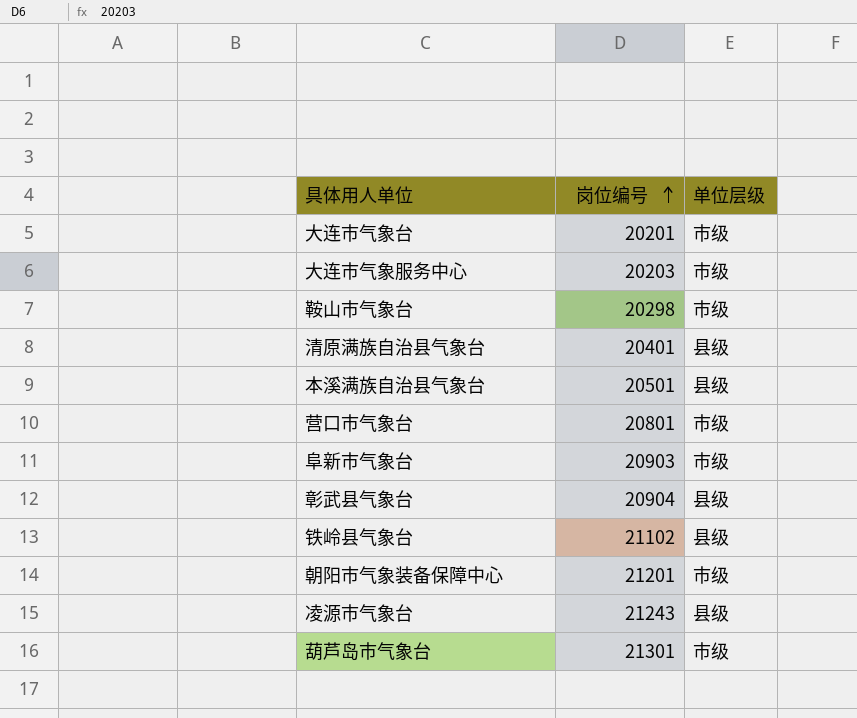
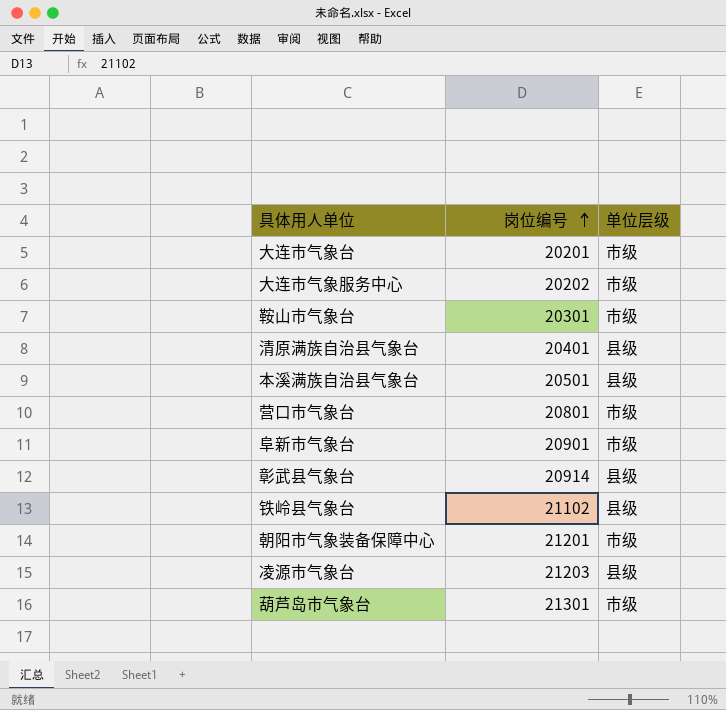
大连市气象服务中心 | 岗位编号: 20203 -> 20202
鞍山市气象台 | 岗位编号: 20298 -> 20301
阜新市气象台 | 岗位编号: 20903 -> 20901
彰武县气象台 | 岗位编号: 20904 -> 20914
凌源市气象台 | 岗位编号: 21243 -> 21203

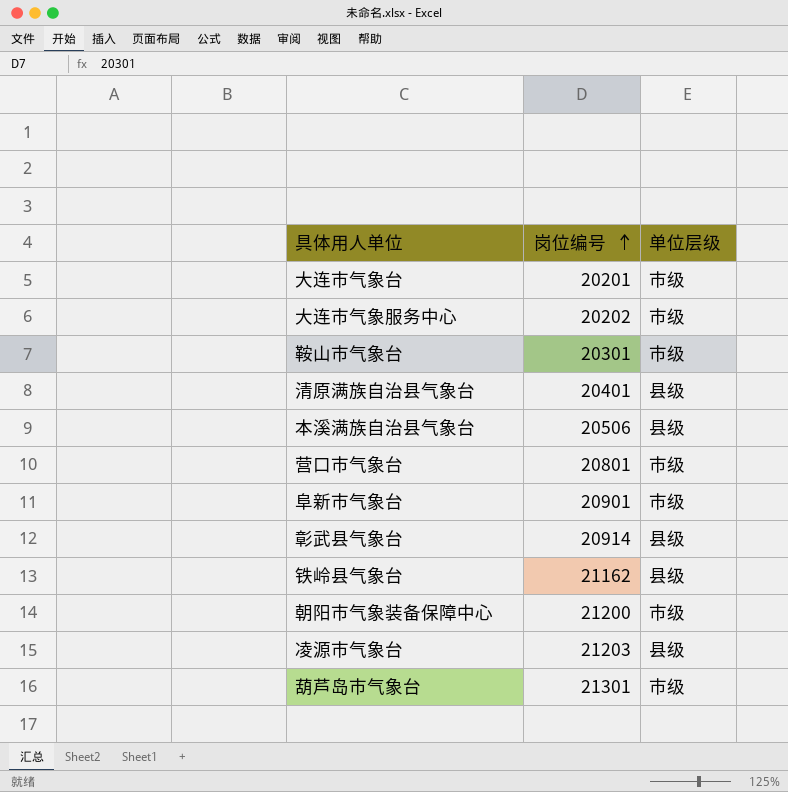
本溪满族自治县气象台 | 岗位编号: 20501 -> 20506
铁岭县气象台 | 岗位编号: 21102 -> 21162
朝阳市气象装备保障中心 | 岗位编号: 21201 -> 21200

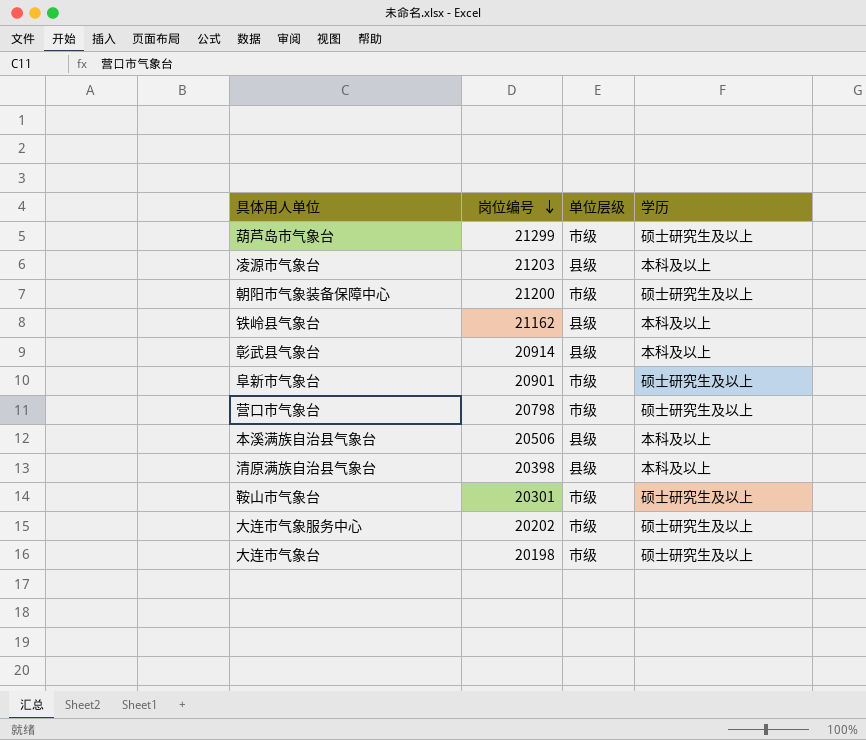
row order: 岗位编号 ascending -> 岗位编号 descending
column 学历 | position: none -> 4
葫芦岛市气象台 | 岗位编号: 21301 -> 21299
营口市气象台 | 岗位编号: 20801 -> 20798
清原满族自治县气象台 | 岗位编号: 20401 -> 20398
大连市气象台 | 岗位编号: 20201 -> 20198

